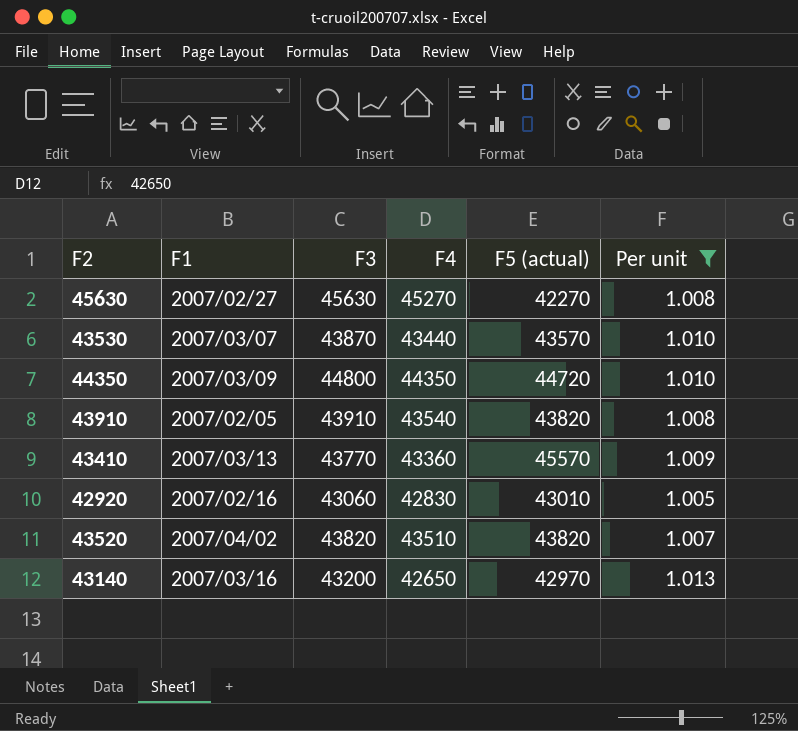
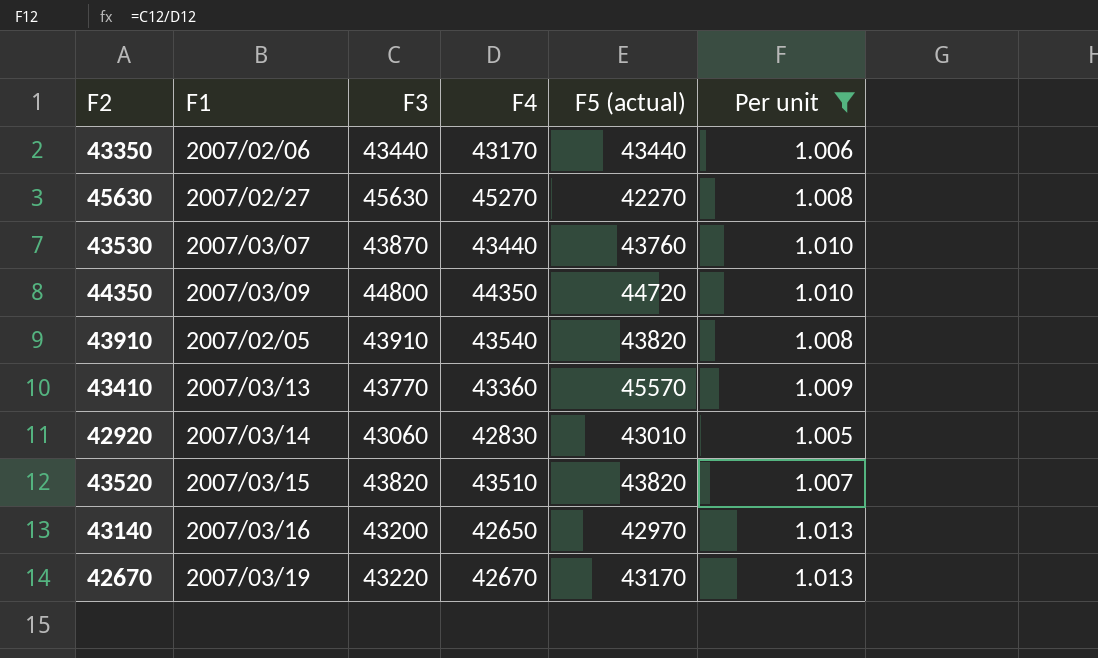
row 43350: none -> 2007/02/06 | 43440 | 43170 | 43440 | 1.006
43530 | F5 (actual): 43570 -> 43760
42920 | F1: 2007/02/16 -> 2007/03/14
43520 | F1: 2007/04/02 -> 2007/03/15
row 42670: none -> 2007/03/19 | 43220 | 42670 | 43170 | 1.013

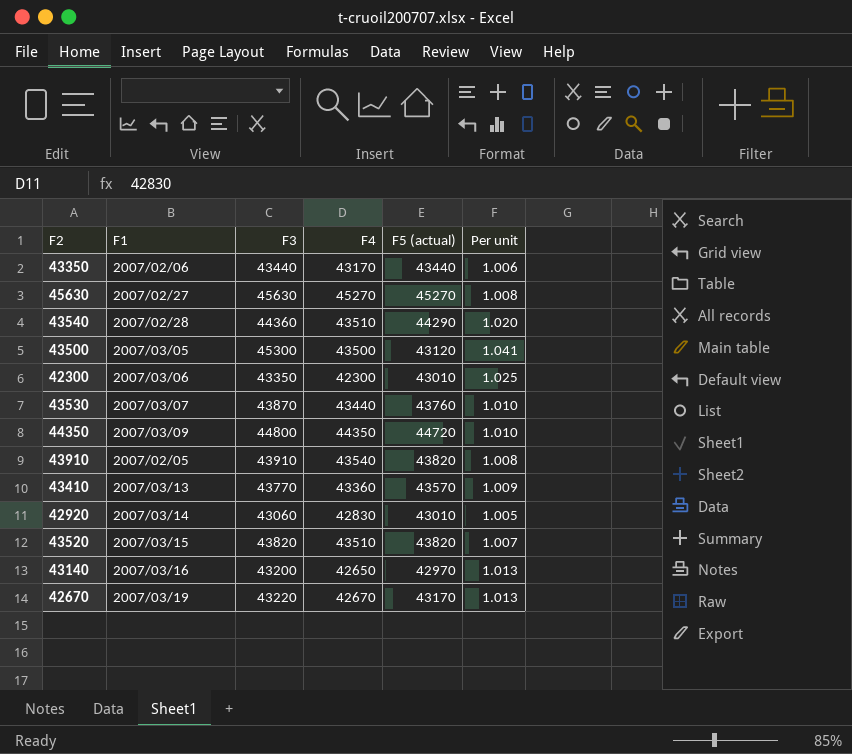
filter: Per unit <= 1.013 -> none
45630 | F5 (actual): 42270 -> 45270
43410 | F5 (actual): 45570 -> 43570

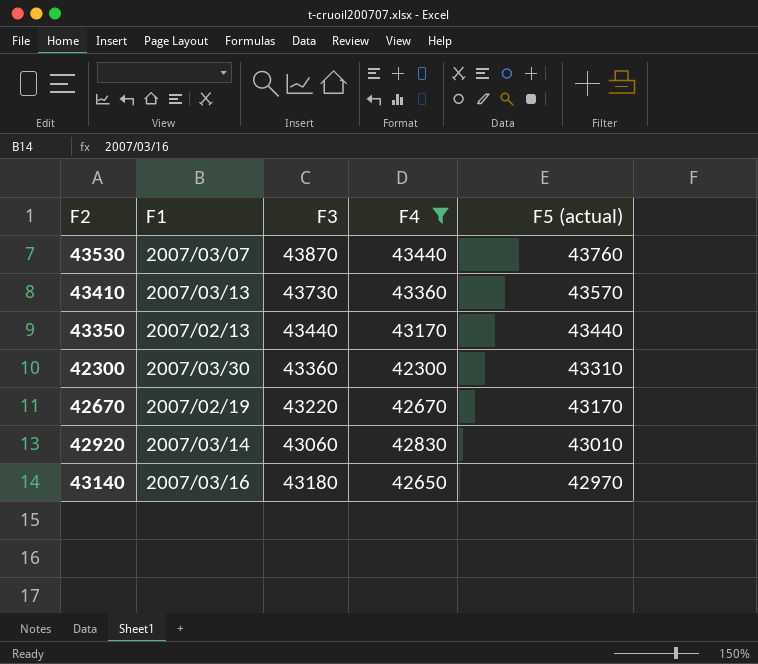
filter: none -> F4 <= 43440
row order: none -> F5 (actual) descending
column Per unit | formula: [F3] / [F4] -> none
43410 | F3: 43770 -> 43730
43350 | F1: 2007/02/06 -> 2007/02/13
42300 | F1: 2007/03/06 -> 2007/03/30
42300 | F3: 43350 -> 43360
42300 | F5 (actual): 43010 -> 43310
42670 | F1: 2007/03/19 -> 2007/02/19
43140 | F3: 43200 -> 43180

